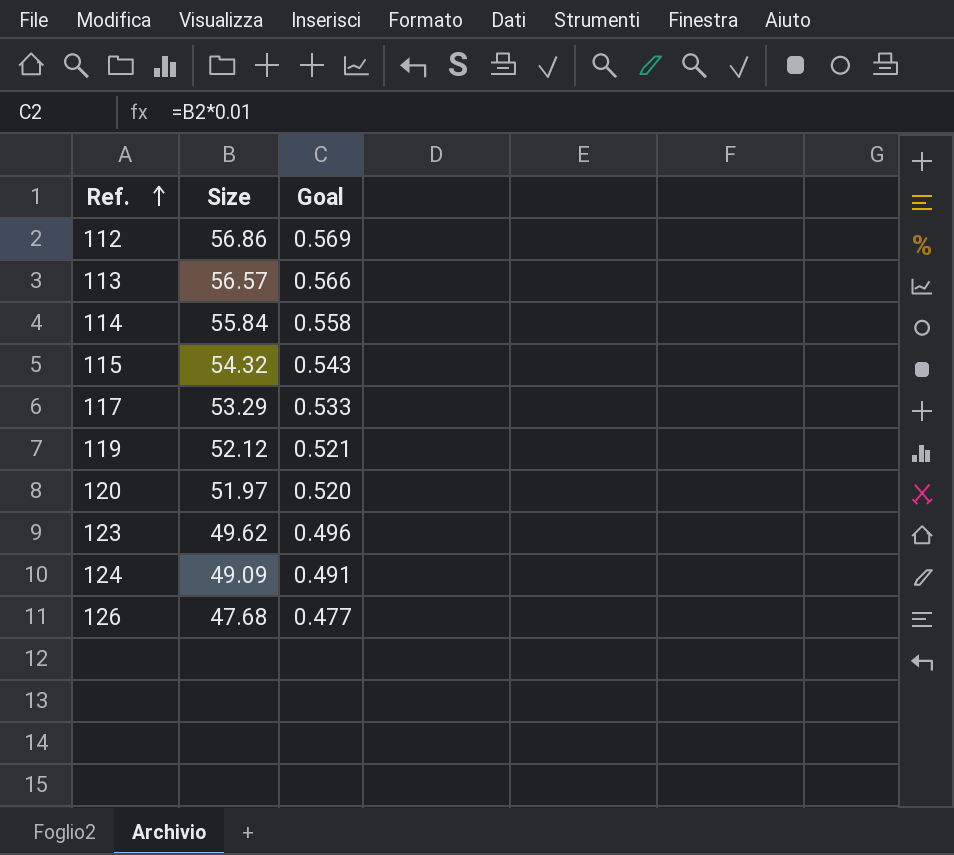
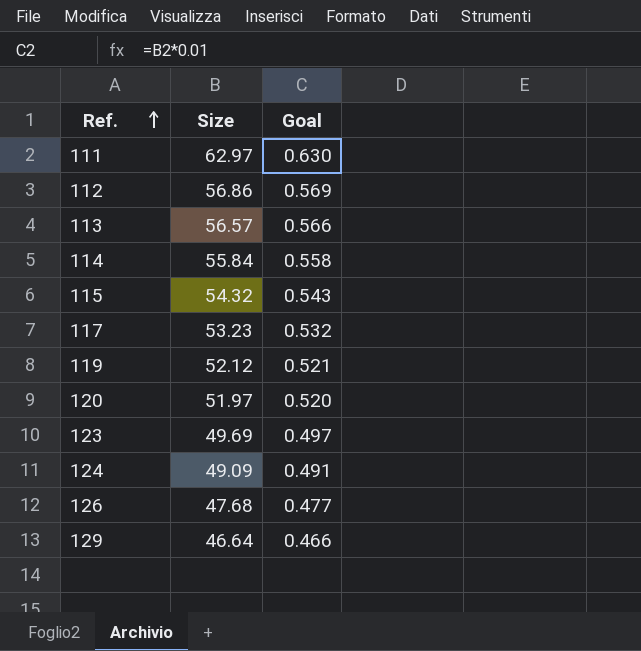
row 111: none -> 62.97 | 0.630
117 | Size: 53.29 -> 53.23
117 | Goal: 0.533 -> 0.532
123 | Size: 49.62 -> 49.69
123 | Goal: 0.496 -> 0.497
row 129: none -> 46.64 | 0.466

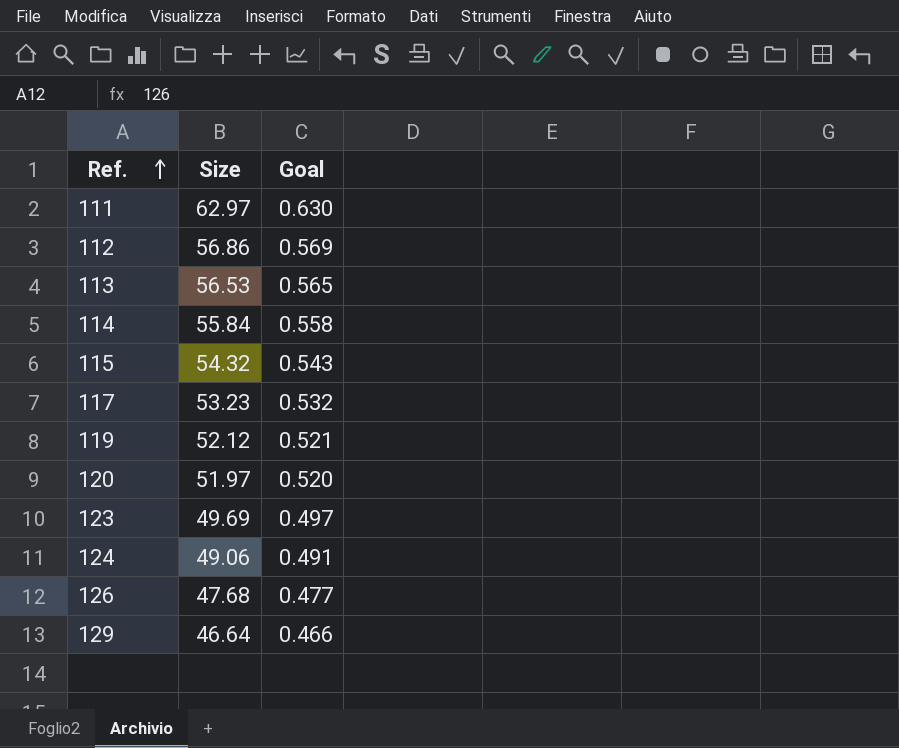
113 | Size: 56.57 -> 56.53
113 | Goal: 0.566 -> 0.565
124 | Size: 49.09 -> 49.06

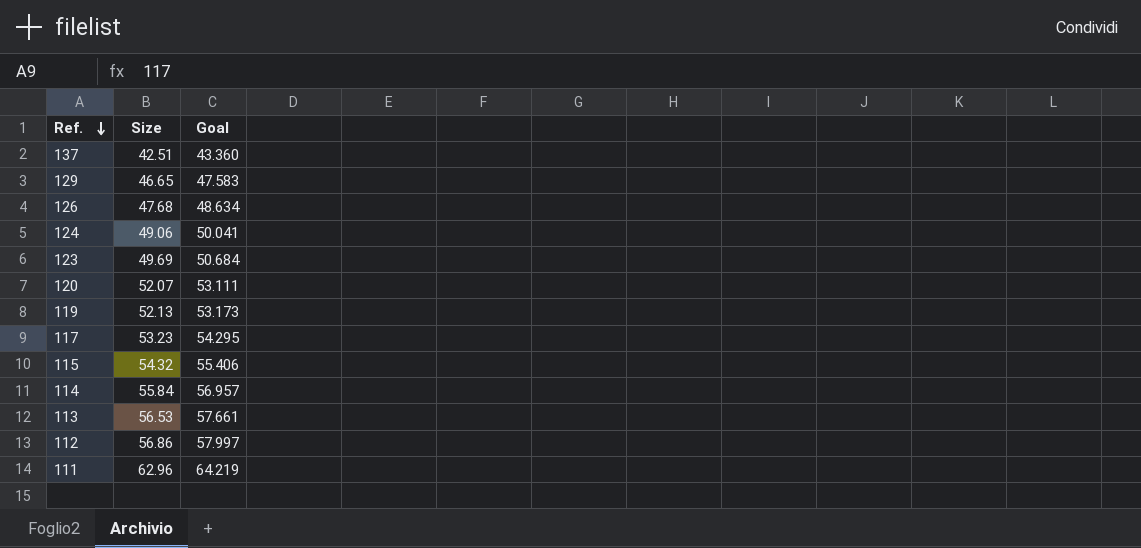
row order: Ref. ascending -> Ref. descending
column Goal | formula: [Size] * 0.01 -> [Size] * 1.02
row 137: none -> 42.51 | 43.360
129 | Size: 46.64 -> 46.65
120 | Size: 51.97 -> 52.07
119 | Size: 52.12 -> 52.13
111 | Size: 62.97 -> 62.96

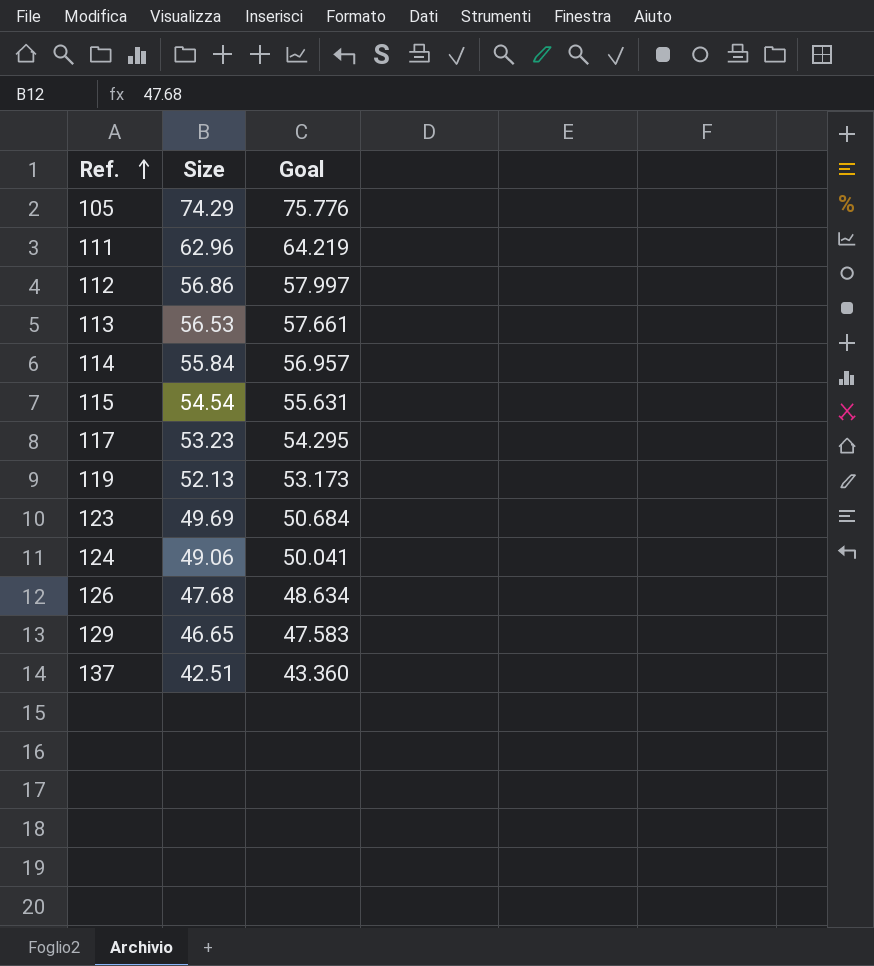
row order: Ref. descending -> Ref. ascending
row 120: 52.07 | 53.111 -> none
row 105: none -> 74.29 | 75.776
115 | Size: 54.32 -> 54.54
115 | Goal: 55.406 -> 55.631

